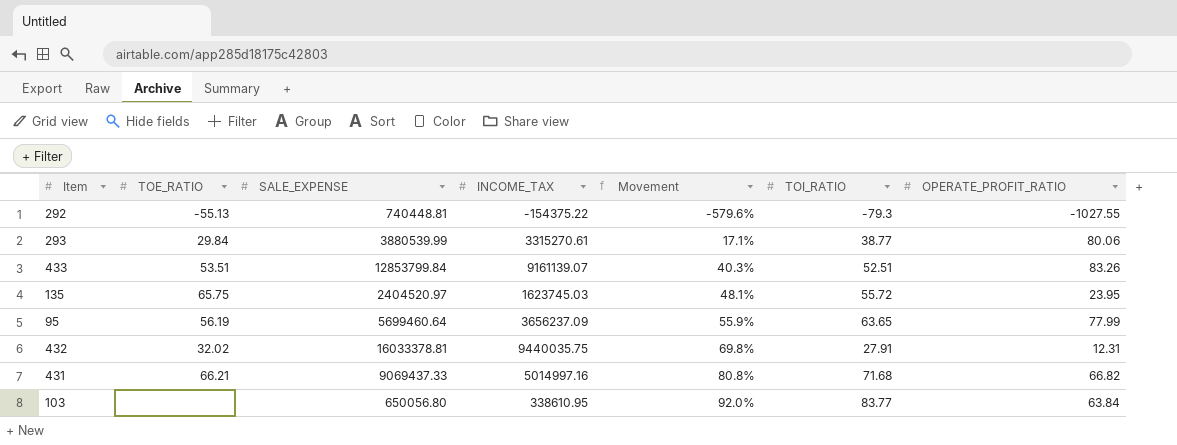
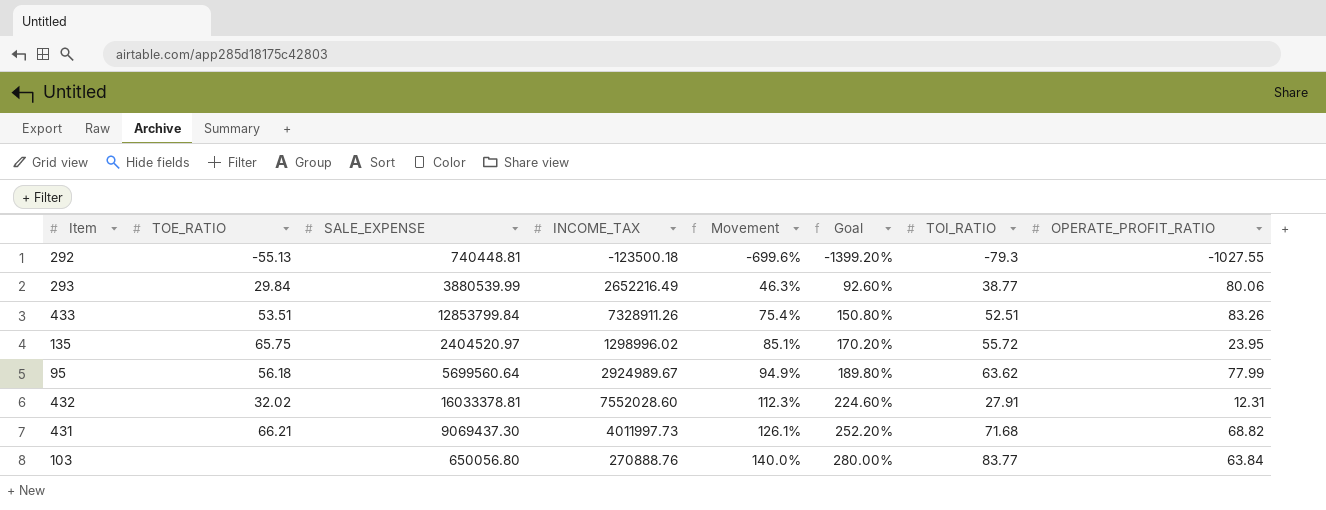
column Goal | formula: none -> [Movement] * 2
292 | INCOME_TAX: -154375.22 -> -123500.18
292 | Movement: -579.6% -> -699.6%
293 | INCOME_TAX: 3315270.61 -> 2652216.49
293 | Movement: 17.1% -> 46.3%
433 | INCOME_TAX: 9161139.07 -> 7328911.26
433 | Movement: 40.3% -> 75.4%
135 | INCOME_TAX: 1623745.03 -> 1298996.02
135 | Movement: 48.1% -> 85.1%
95 | TOE_RATIO: 56.19 -> 56.18
95 | SALE_EXPENSE: 5699460.64 -> 5699560.64
95 | INCOME_TAX: 3656237.09 -> 2924989.67
95 | Movement: 55.9% -> 94.9%
95 | TOI_RATIO: 63.65 -> 63.62
432 | INCOME_TAX: 9440035.75 -> 7552028.60
432 | Movement: 69.8% -> 112.3%
431 | SALE_EXPENSE: 9069437.33 -> 9069437.30
431 | INCOME_TAX: 5014997.16 -> 4011997.73
431 | Movement: 80.8% -> 126.1%
431 | OPERATE_PROFIT_RATIO: 66.82 -> 68.82
103 | INCOME_TAX: 338610.95 -> 270888.76
103 | Movement: 92.0% -> 140.0%

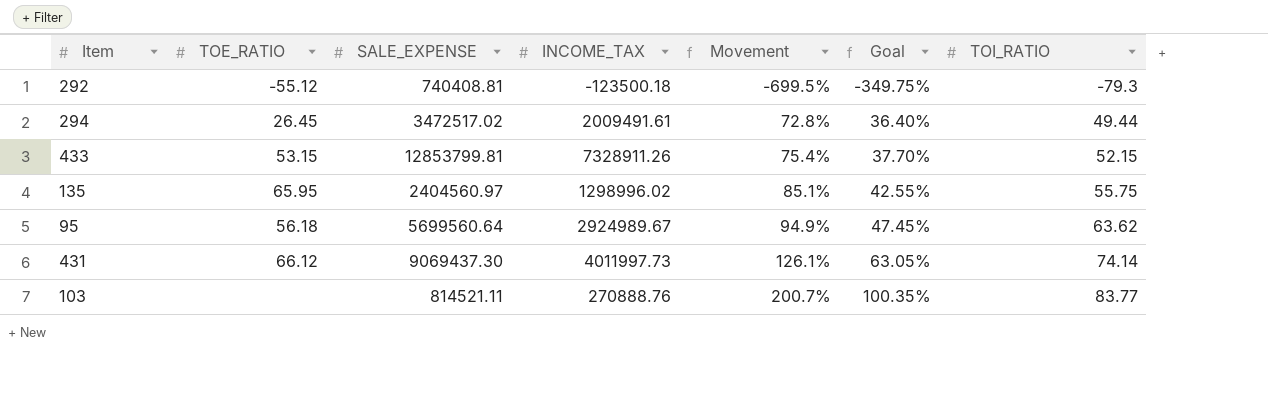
column OPERATE_PROFIT_RATIO | position: 8 -> none
column Goal | formula: [Movement] * 2 -> [Movement] * 0.5
row 293: 29.84 | 3880539.99 | 2652216.49 | 46.3% | 92.60% | 38.77 | 80.06 -> none
row 432: 32.02 | 16033378.81 | 7552028.60 | 112.3% | 224.60% | 27.91 | 12.31 -> none
292 | TOE_RATIO: -55.13 -> -55.12
292 | SALE_EXPENSE: 740448.81 -> 740408.81
292 | Movement: -699.6% -> -699.5%
row 294: none -> 26.45 | 3472517.02 | 2009491.61 | 72.8% | 36.40% | 49.44
433 | TOE_RATIO: 53.51 -> 53.15
433 | SALE_EXPENSE: 12853799.84 -> 12853799.81
433 | TOI_RATIO: 52.51 -> 52.15
135 | TOE_RATIO: 65.75 -> 65.95
135 | SALE_EXPENSE: 2404520.97 -> 2404560.97
135 | TOI_RATIO: 55.72 -> 55.75
431 | TOE_RATIO: 66.21 -> 66.12
431 | TOI_RATIO: 71.68 -> 74.14
103 | SALE_EXPENSE: 650056.80 -> 814521.11
103 | Movement: 140.0% -> 200.7%

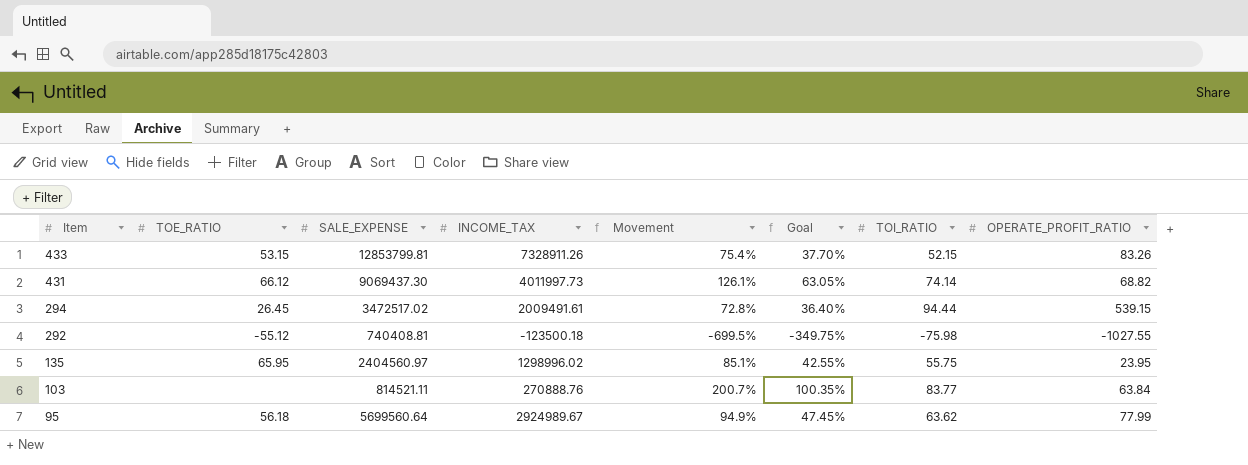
row order: Movement ascending -> Item descending
column OPERATE_PROFIT_RATIO | position: none -> 8
294 | TOI_RATIO: 49.44 -> 94.44
292 | TOI_RATIO: -79.3 -> -75.98

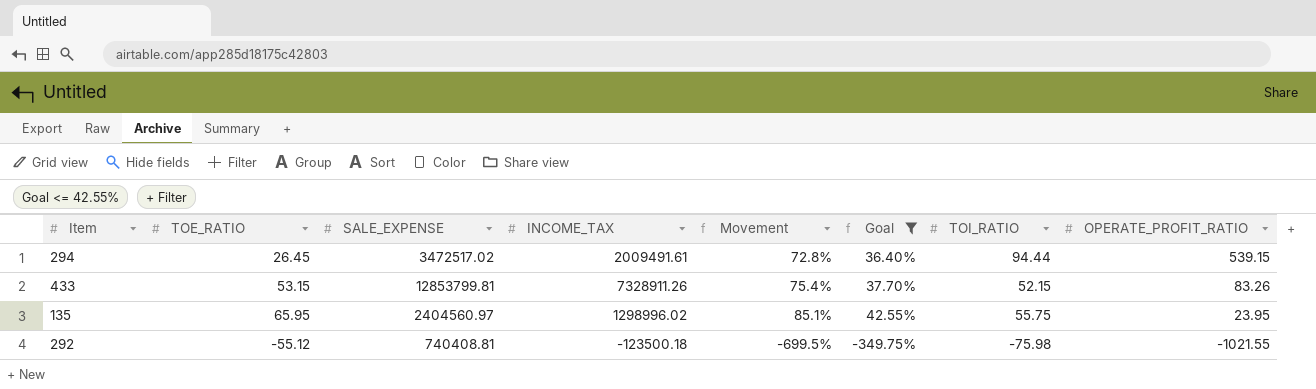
filter: none -> Goal <= 42.55%
row order: Item descending -> OPERATE_PROFIT_RATIO descending
292 | OPERATE_PROFIT_RATIO: -1027.55 -> -1021.55

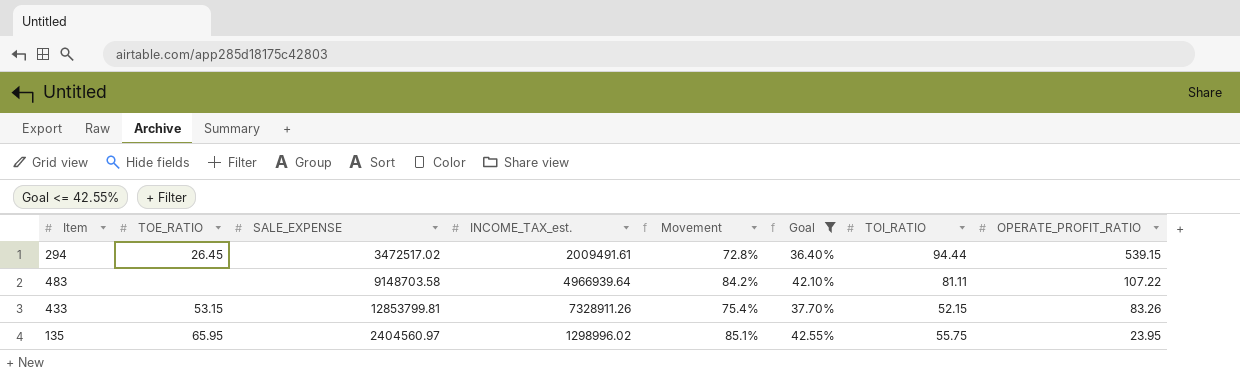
column name: INCOME_TAX -> INCOME_TAX_est.
row 292: -55.12 | 740408.81 | -123500.18 | -699.5% | -349.75% | -75.98 | -1021.55 -> none
row 483: none -> none | 9148703.58 | 4966939.64 | 84.2% | 42.10% | 81.11 | 107.22

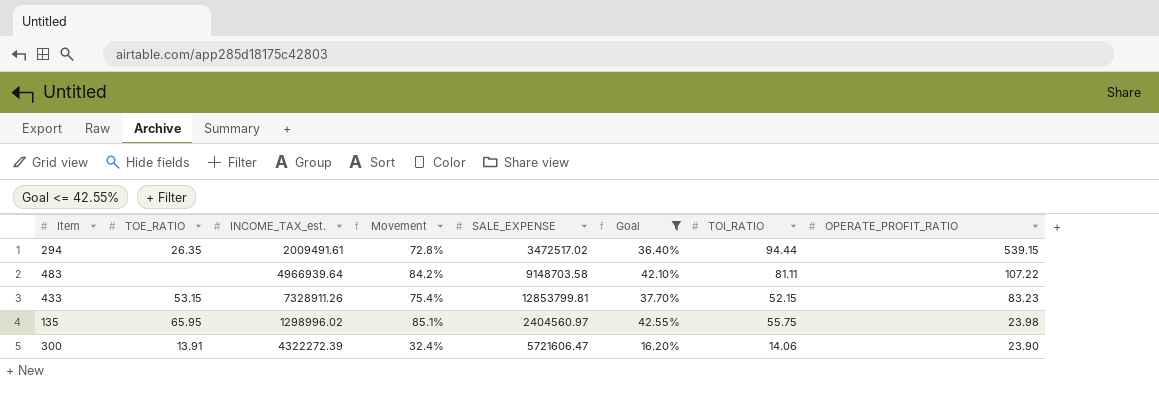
column SALE_EXPENSE | position: 3 -> 5
294 | TOE_RATIO: 26.45 -> 26.35
433 | OPERATE_PROFIT_RATIO: 83.26 -> 83.23
135 | OPERATE_PROFIT_RATIO: 23.95 -> 23.98
row 300: none -> 13.91 | 4322272.39 | 32.4% | 5721606.47 | 16.20% | 14.06 | 23.90

